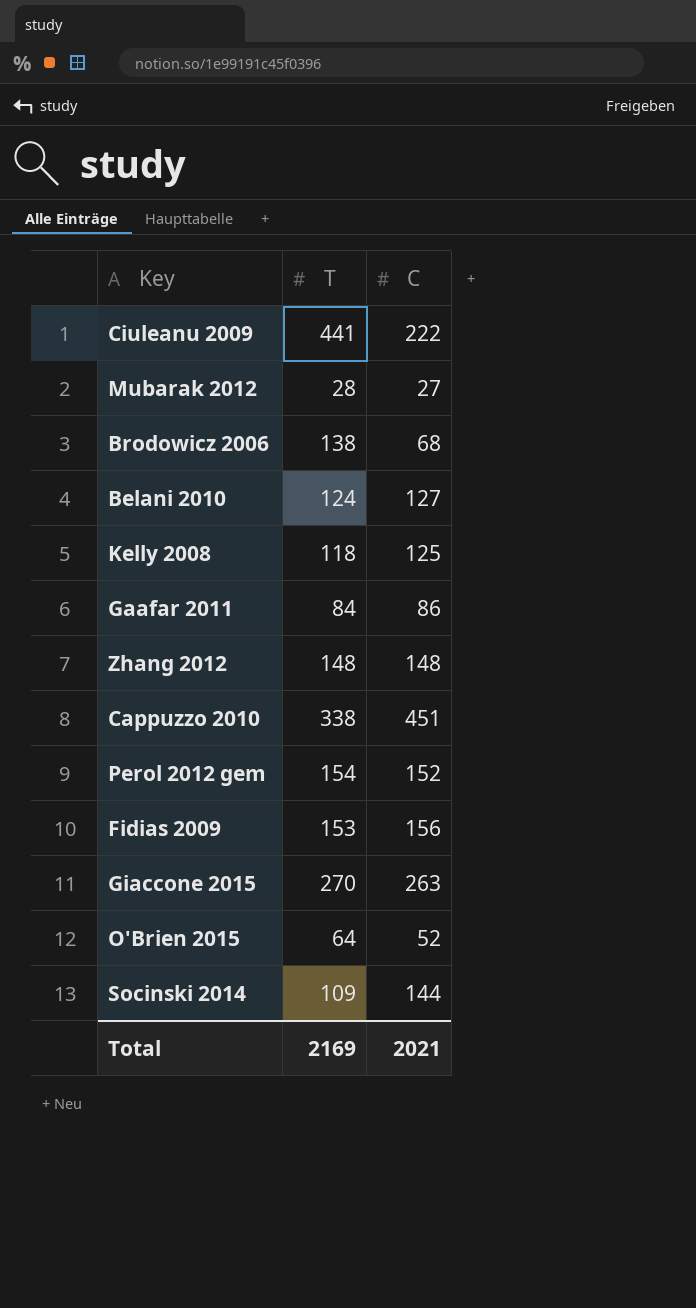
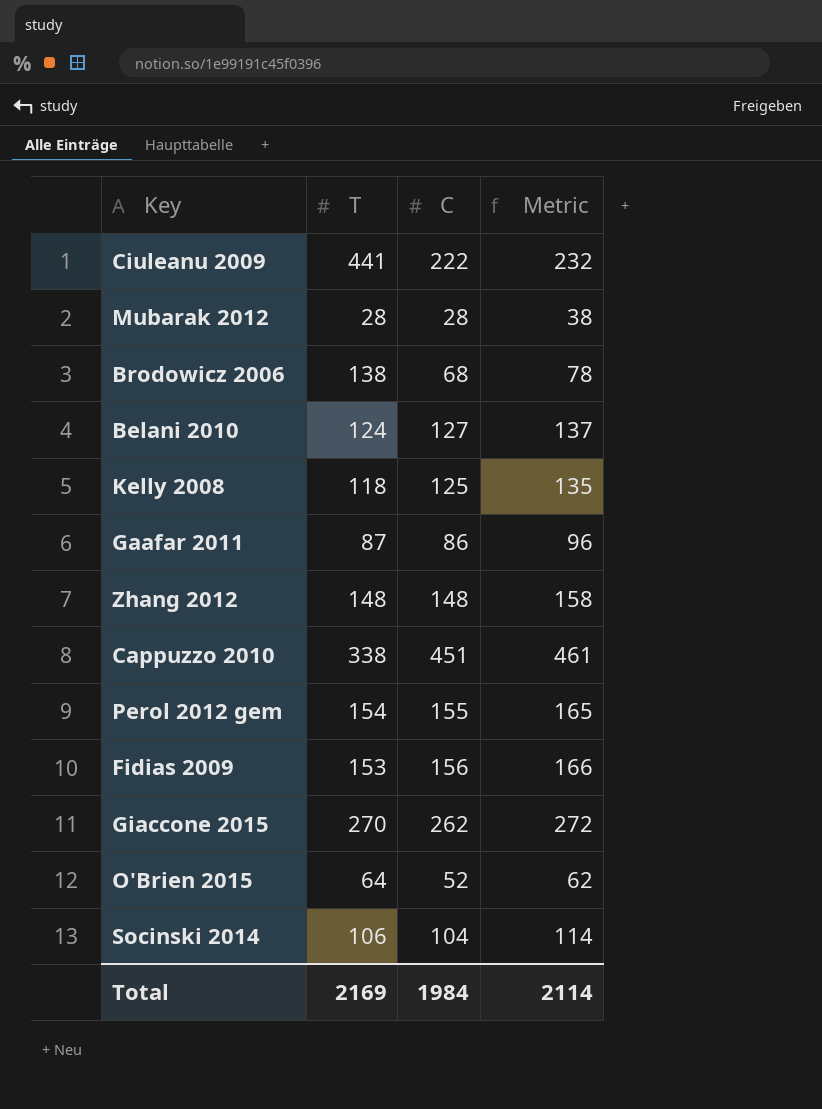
column Metric | formula: none -> [C] + 10
Mubarak 2012 | C: 27 -> 28
Gaafar 2011 | T: 84 -> 87
Perol 2012 gem | C: 152 -> 155
Giaccone 2015 | C: 263 -> 262
Socinski 2014 | T: 109 -> 106
Socinski 2014 | C: 144 -> 104
Total | C: 2021 -> 1984

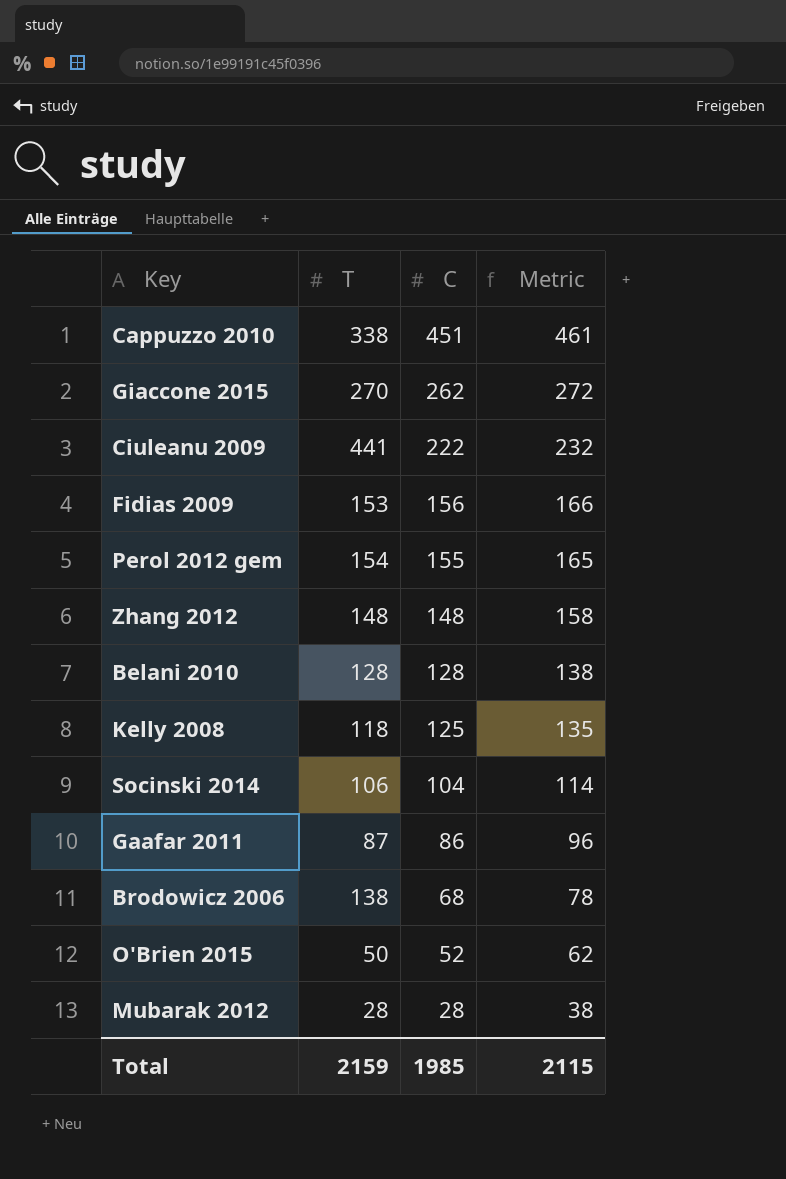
row order: none -> C descending
Belani 2010 | T: 124 -> 128
Belani 2010 | C: 127 -> 128
Belani 2010 | Metric: 137 -> 138
O'Brien 2015 | T: 64 -> 50
Total | T: 2169 -> 2159
Total | C: 1984 -> 1985
Total | Metric: 2114 -> 2115

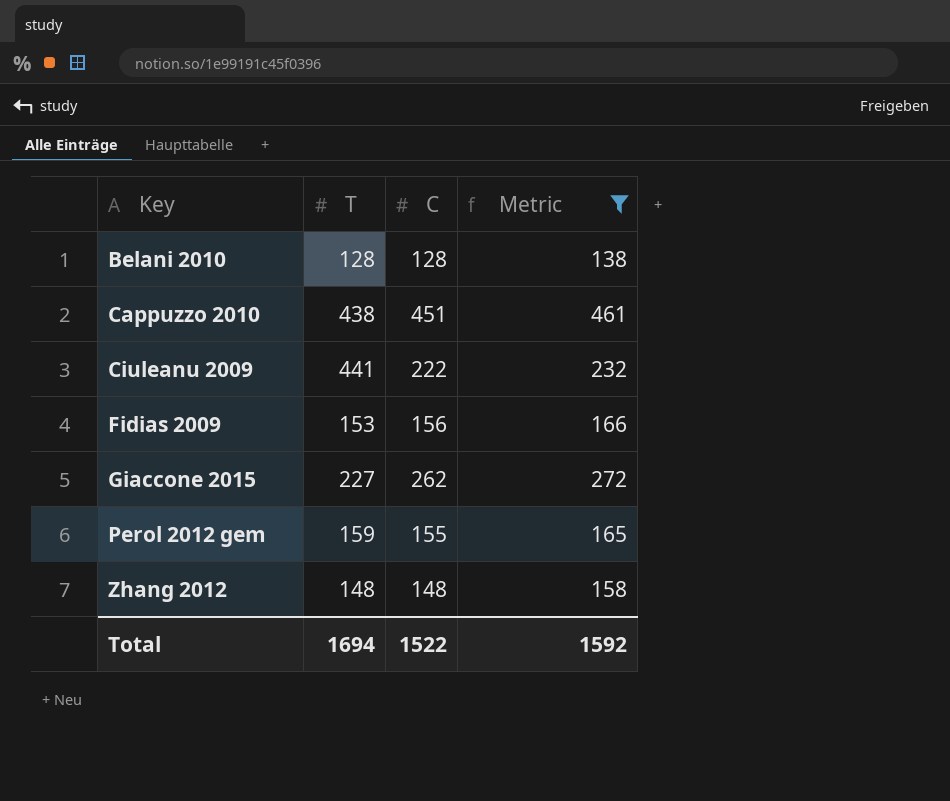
filter: none -> Metric >= 138
row order: C descending -> Key ascending
Cappuzzo 2010 | T: 338 -> 438
Giaccone 2015 | T: 270 -> 227
Perol 2012 gem | T: 154 -> 159
Total | T: 2159 -> 1694
Total | C: 1985 -> 1522
Total | Metric: 2115 -> 1592

